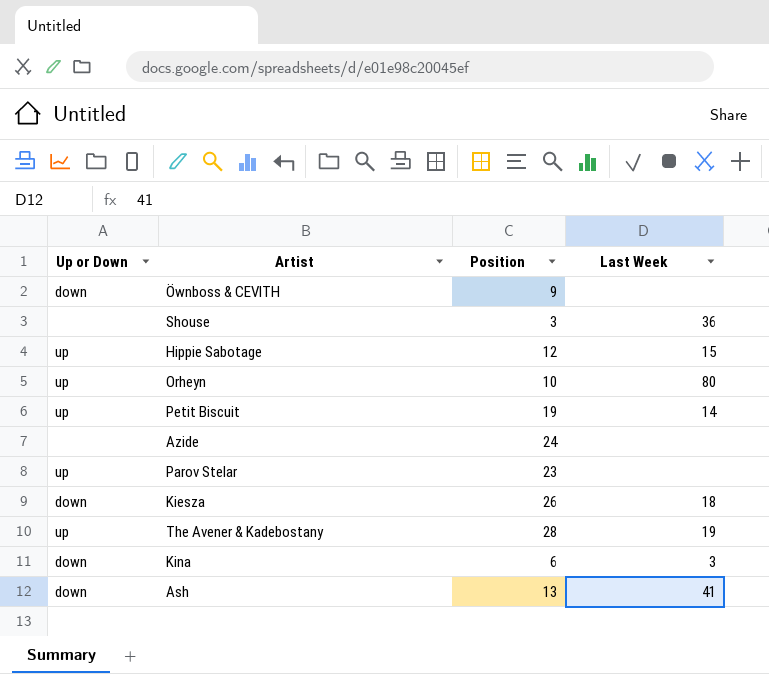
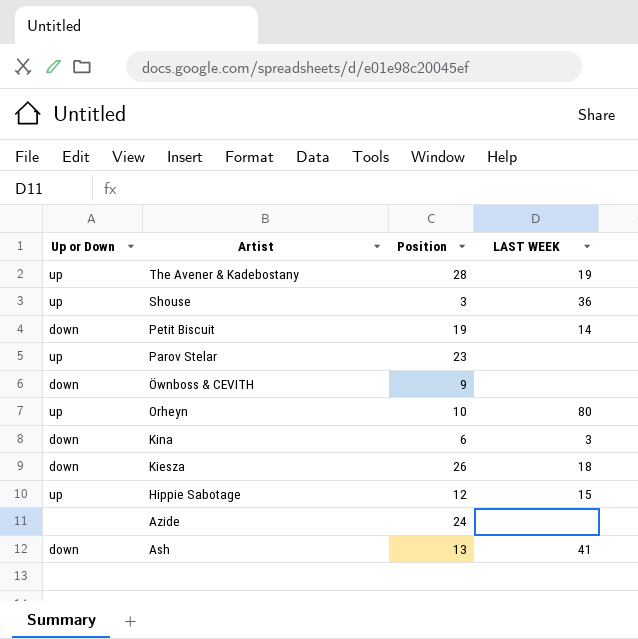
row order: none -> Artist descending
column name: Last Week -> LAST WEEK
Shouse | Up or Down: none -> up
Petit Biscuit | Up or Down: up -> down

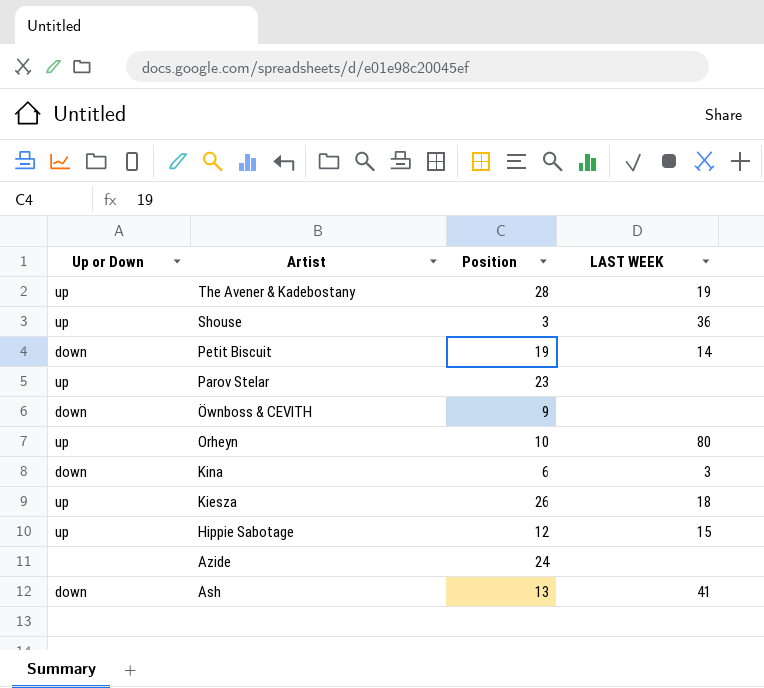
Kiesza | Up or Down: down -> up

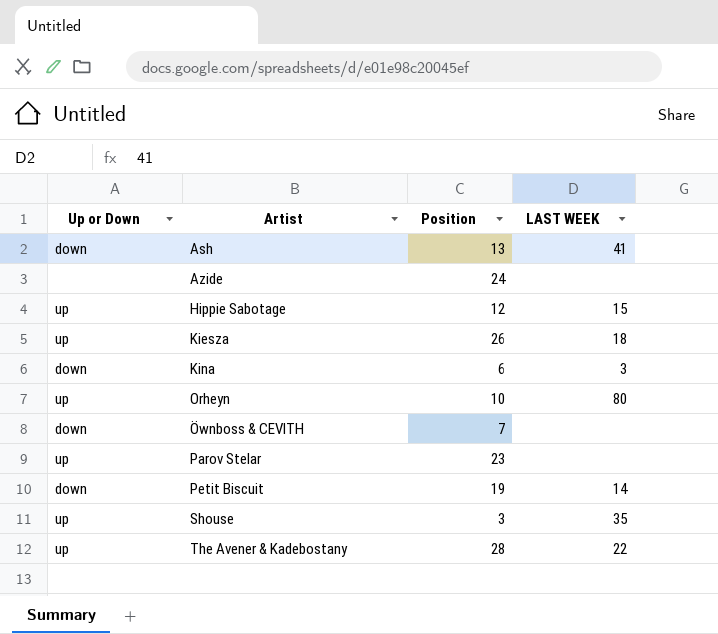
row order: Artist descending -> Artist ascending
Öwnboss & CEVITH | Position: 9 -> 7
Shouse | LAST WEEK: 36 -> 35
The Avener & Kadebostany | LAST WEEK: 19 -> 22

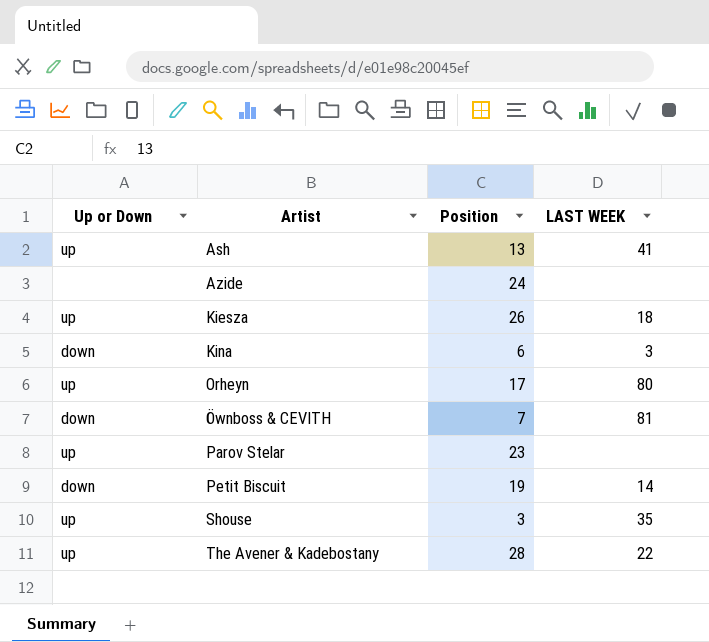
row Hippie Sabotage: up | 12 | 15 -> none
Ash | Up or Down: down -> up
Orheyn | Position: 10 -> 17
Öwnboss & CEVITH | LAST WEEK: none -> 81

